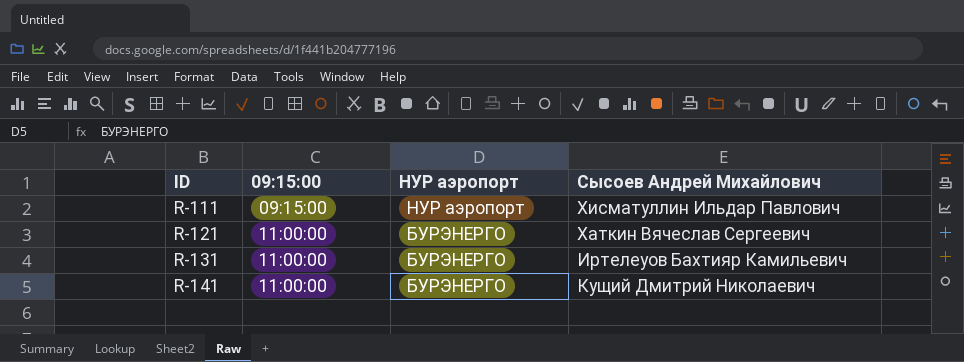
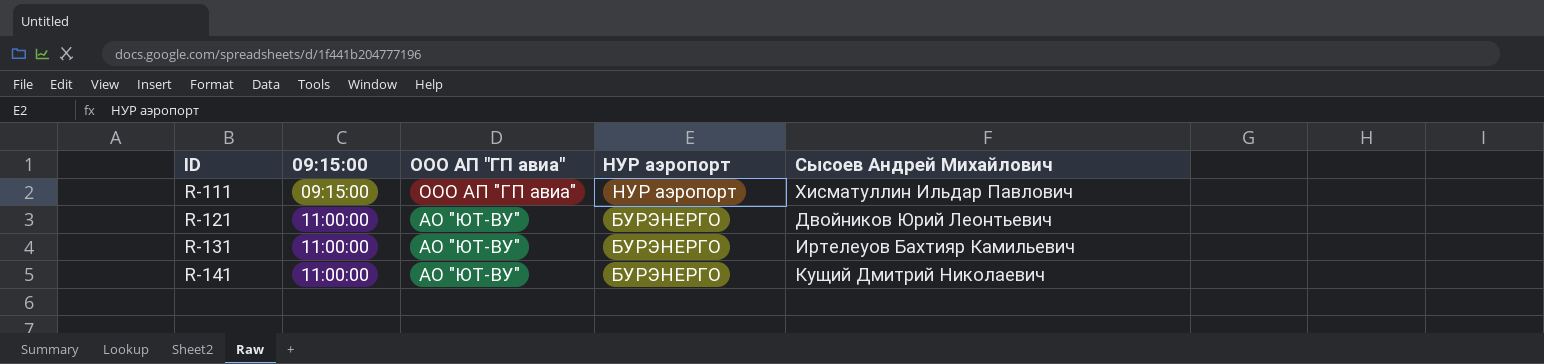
column ООО АП "ГП авиа" | position: none -> 3
R-121 | Сысоев Андрей Михайлович: Хаткин Вячеслав Сергеевич -> Двойников Юрий Леонтьевич

